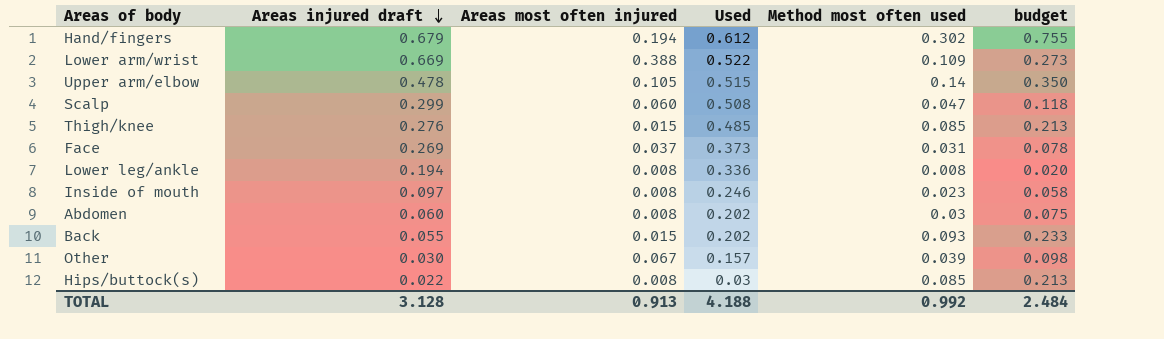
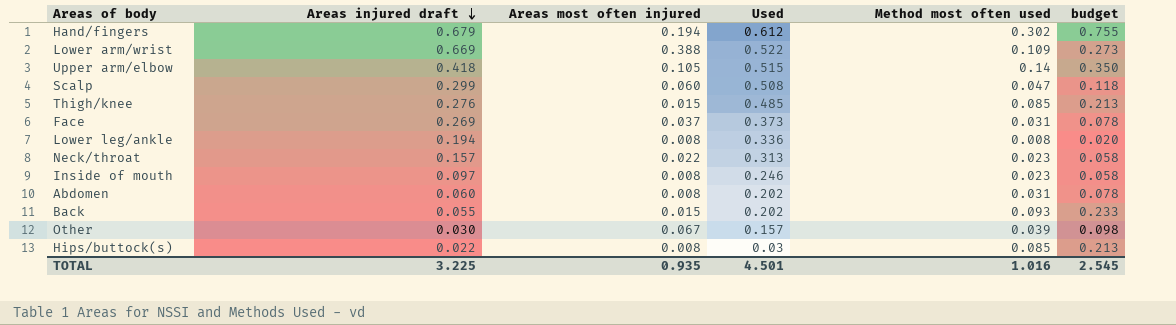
Upper arm/elbow | Areas injured draft: 0.478 -> 0.418
row Neck/throat: none -> 0.157 | 0.022 | 0.313 | 0.023 | 0.058
Abdomen | Method most often used: 0.03 -> 0.031
Abdomen | budget: 0.075 -> 0.078
TOTAL | Areas injured draft: 3.128 -> 3.225
TOTAL | Areas most often injured: 0.913 -> 0.935
TOTAL | Used: 4.188 -> 4.501
TOTAL | Method most often used: 0.992 -> 1.016
TOTAL | budget: 2.484 -> 2.545

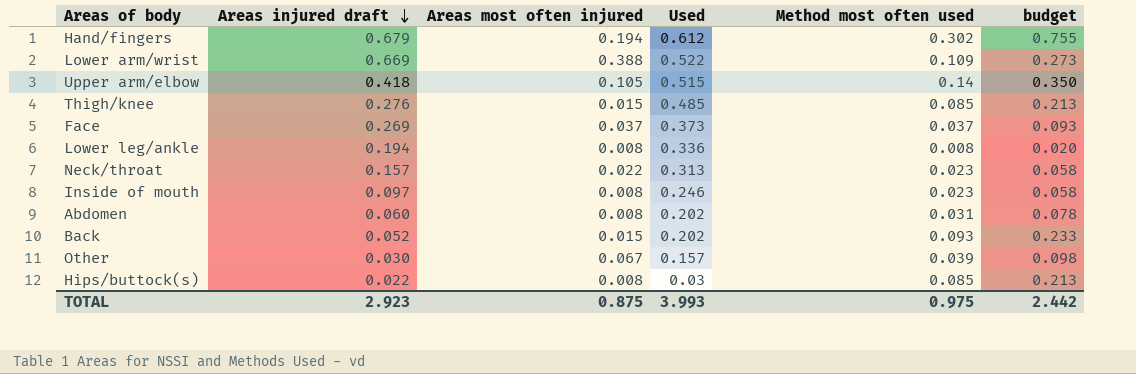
row Scalp: 0.299 | 0.060 | 0.508 | 0.047 | 0.118 -> none
Face | Method most often used: 0.031 -> 0.037
Face | budget: 0.078 -> 0.093
Back | Areas injured draft: 0.055 -> 0.052
TOTAL | Areas injured draft: 3.225 -> 2.923
TOTAL | Areas most often injured: 0.935 -> 0.875
TOTAL | Used: 4.501 -> 3.993
TOTAL | Method most often used: 1.016 -> 0.975
TOTAL | budget: 2.545 -> 2.442

